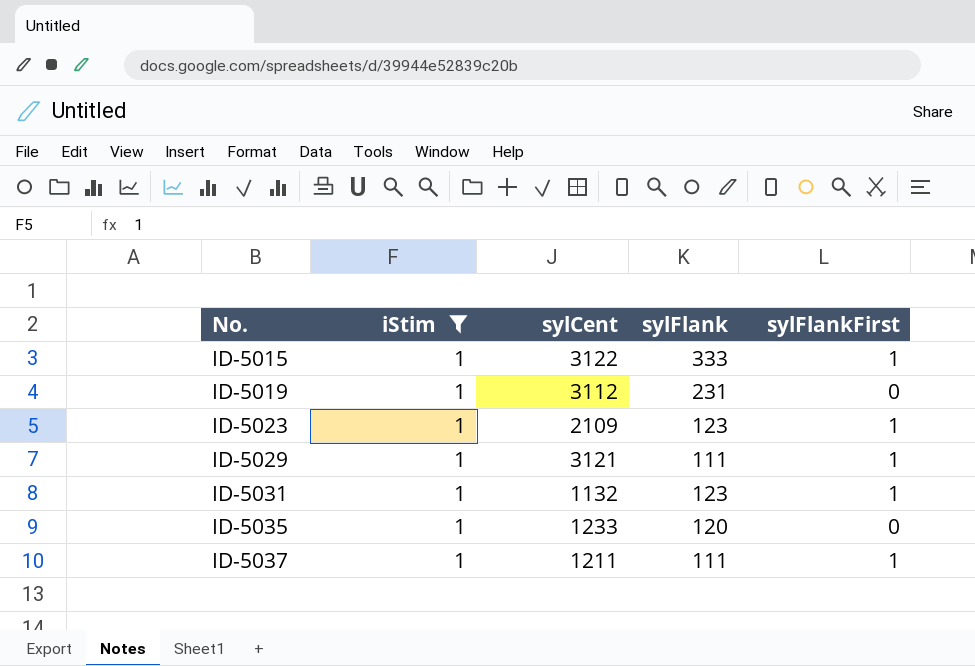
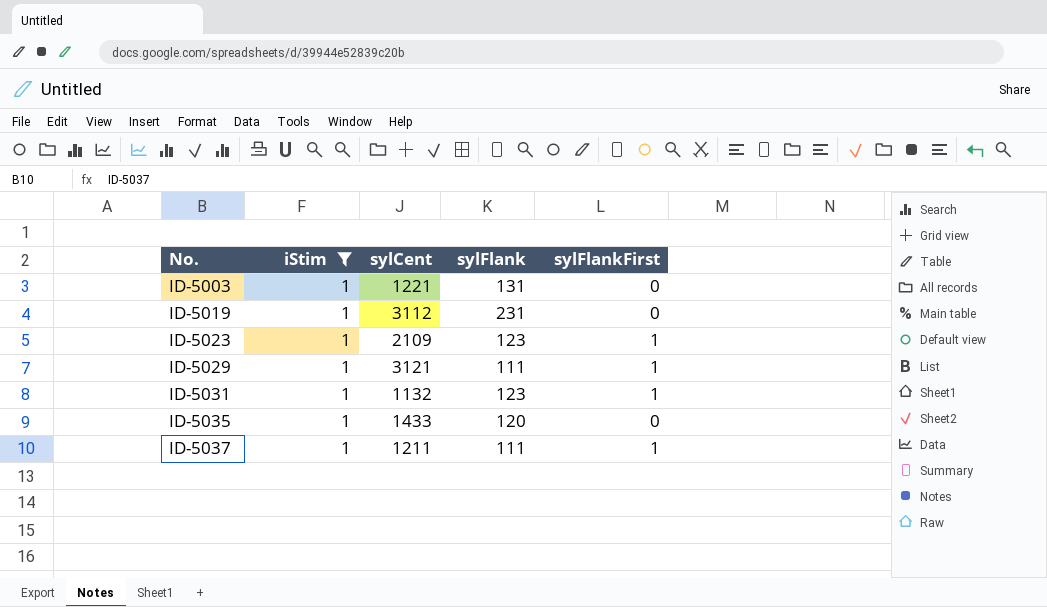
row ID-5015: 1 | 3122 | 333 | 1 -> none
row ID-5003: none -> 1 | 1221 | 131 | 0
ID-5035 | sylCent: 1233 -> 1433

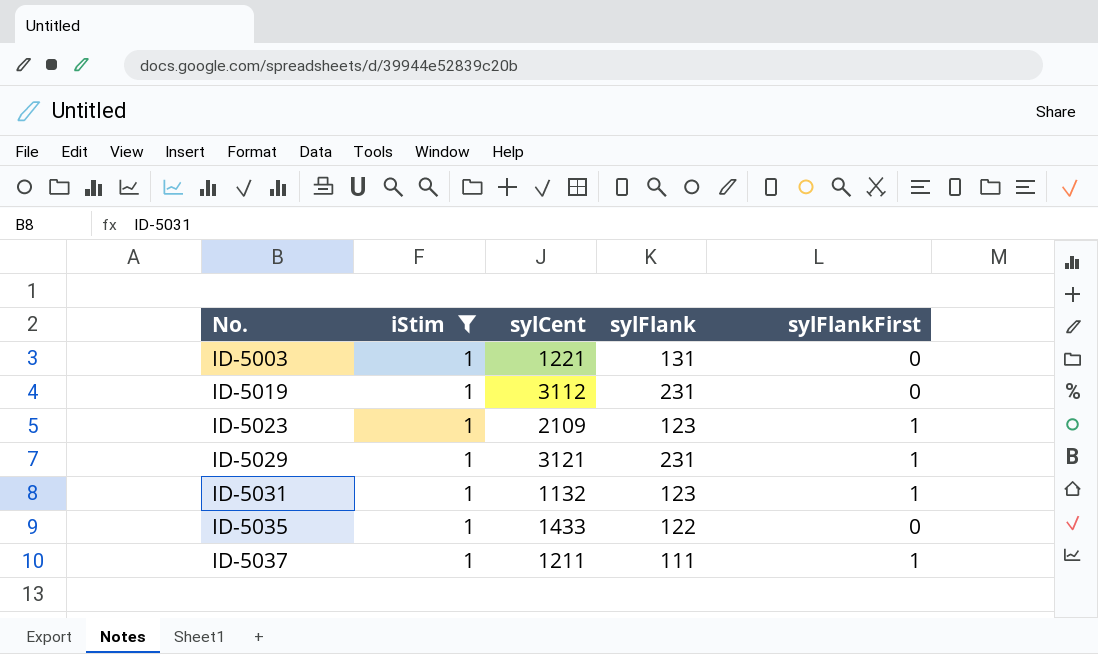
ID-5029 | sylFlank: 111 -> 231
ID-5035 | sylFlank: 120 -> 122

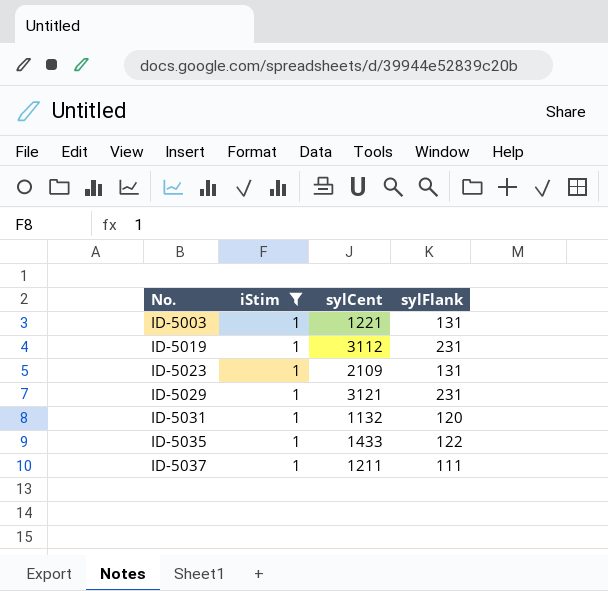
column sylFlankFirst | position: 5 -> none
ID-5023 | sylFlank: 123 -> 131
ID-5031 | sylFlank: 123 -> 120

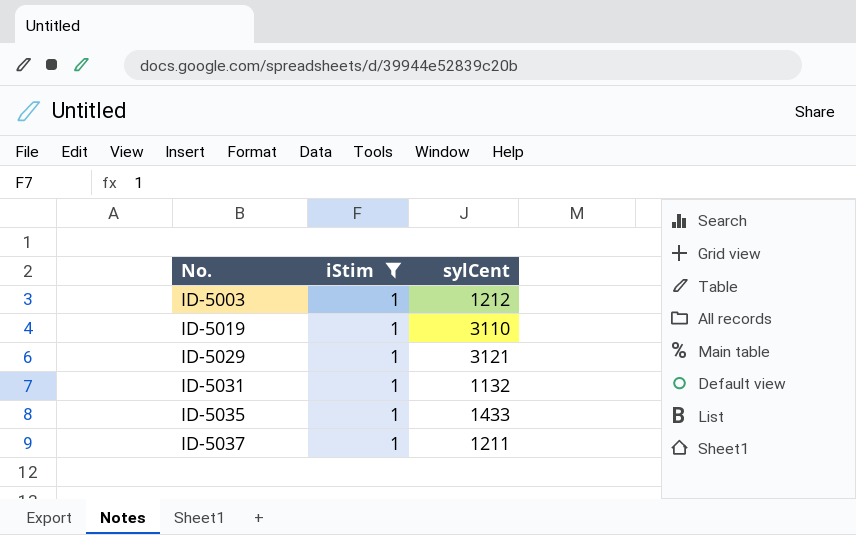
column sylFlank | position: 4 -> none
row ID-5023: 1 | 2109 | 131 -> none
ID-5003 | sylCent: 1221 -> 1212
ID-5019 | sylCent: 3112 -> 3110

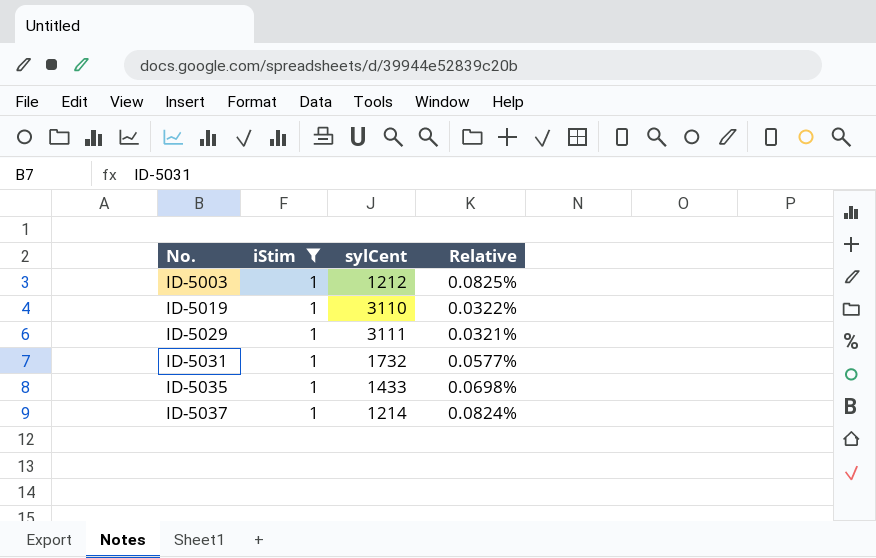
column Relative | formula: none -> [iStim] / [sylCent]
ID-5029 | sylCent: 3121 -> 3111
ID-5031 | sylCent: 1132 -> 1732
ID-5037 | sylCent: 1211 -> 1214

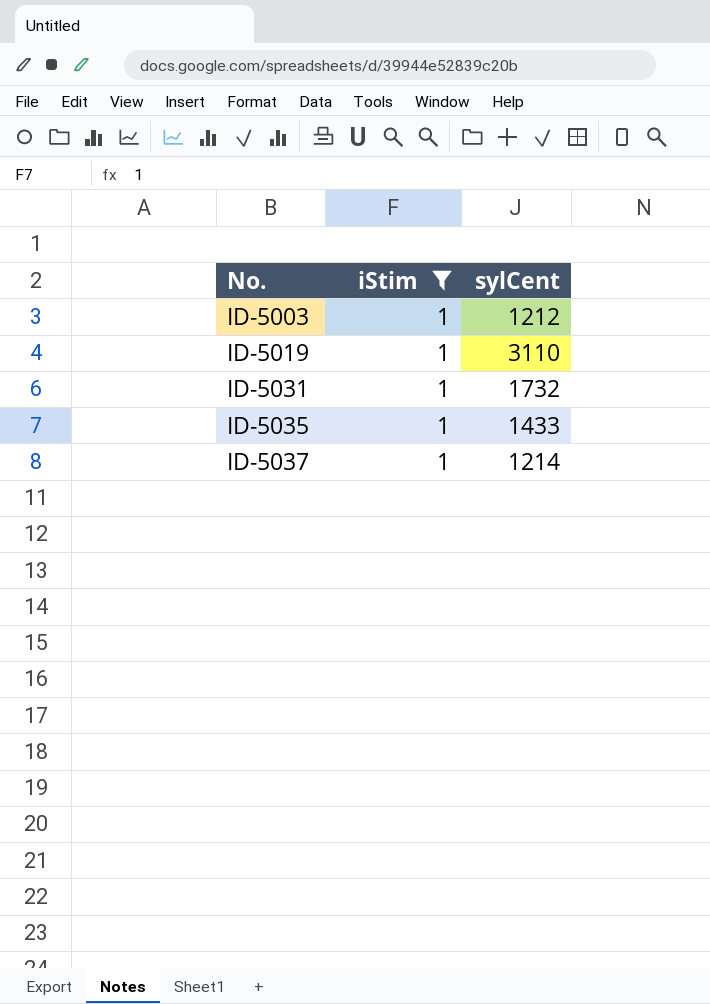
column Relative | formula: [iStim] / [sylCent] -> none
row ID-5029: 1 | 3111 | 0.0321% -> none

